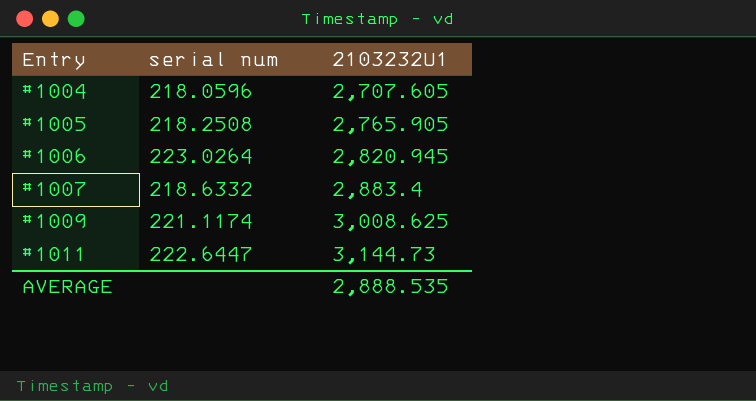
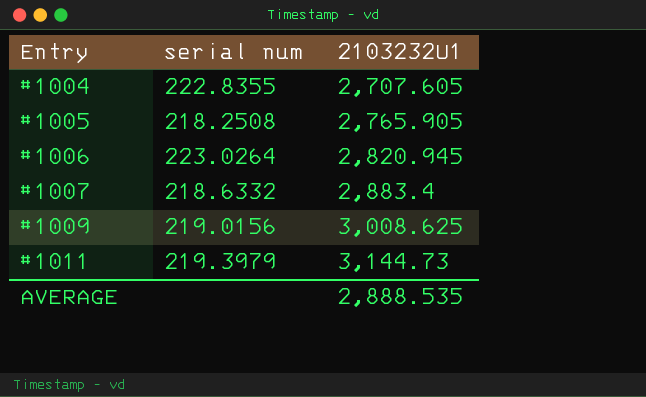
#1004 | serial num: 218.0596 -> 222.8355
#1009 | serial num: 221.1174 -> 219.0156
#1011 | serial num: 222.6447 -> 219.3979

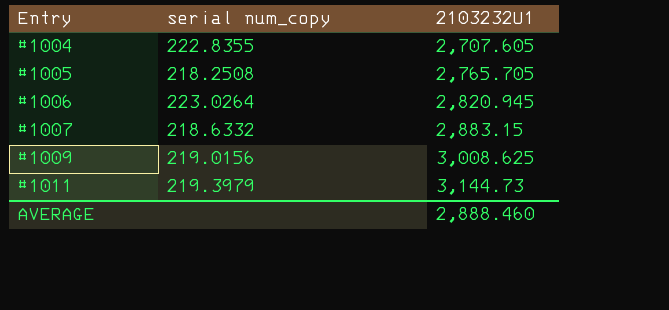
column name: serial num -> serial num_copy
#1005 | 2103232U1: 2,765.905 -> 2,765.705
#1007 | 2103232U1: 2,883.4 -> 2,883.15
AVERAGE | 2103232U1: 2,888.535 -> 2,888.460

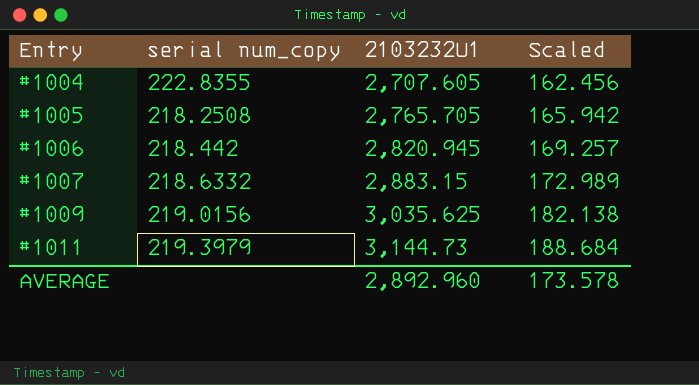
column Scaled | formula: none -> [2103232U1] * 0.06
#1006 | serial num_copy: 223.0264 -> 218.442
#1009 | 2103232U1: 3,008.625 -> 3,035.625
AVERAGE | 2103232U1: 2,888.460 -> 2,892.960

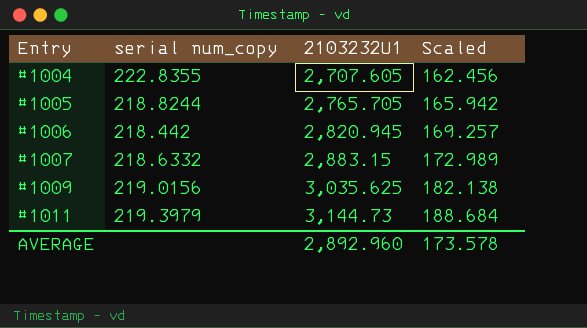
#1005 | serial num_copy: 218.2508 -> 218.8244

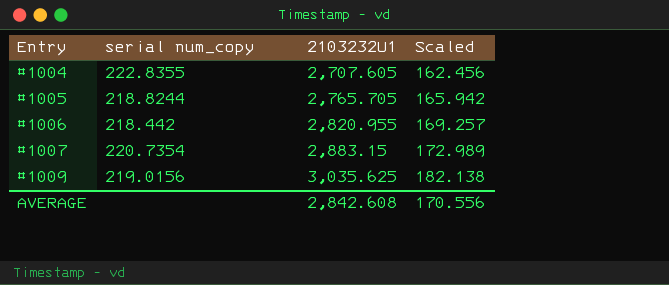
row #1011: 219.3979 | 3,144.73 | 188.684 -> none
#1006 | 2103232U1: 2,820.945 -> 2,820.955
#1007 | serial num_copy: 218.6332 -> 220.7354
AVERAGE | 2103232U1: 2,892.960 -> 2,842.608
AVERAGE | Scaled: 173.578 -> 170.556

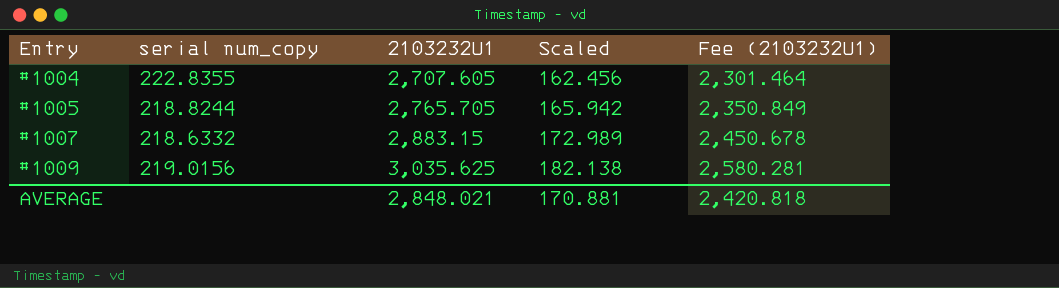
column Fee (2103232U1) | formula: none -> [2103232U1] * 0.85
row #1006: 218.442 | 2,820.955 | 169.257 -> none
#1007 | serial num_copy: 220.7354 -> 218.6332
AVERAGE | 2103232U1: 2,842.608 -> 2,848.021
AVERAGE | Scaled: 170.556 -> 170.881

